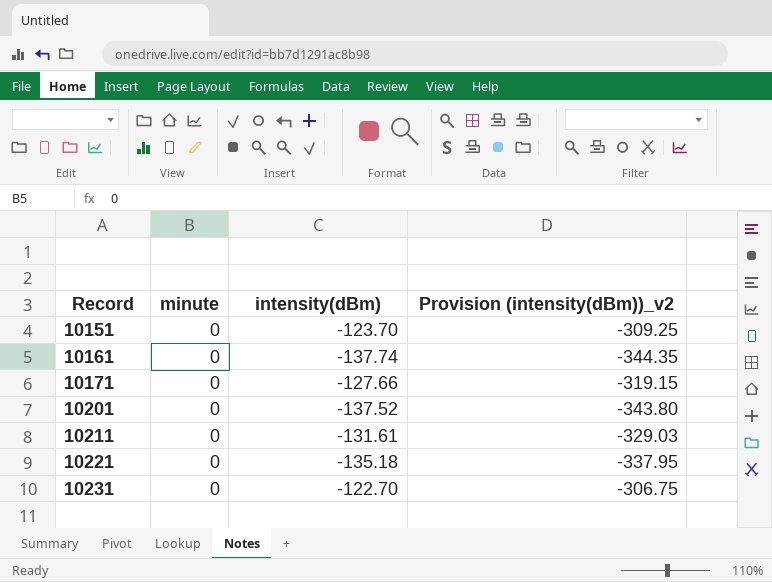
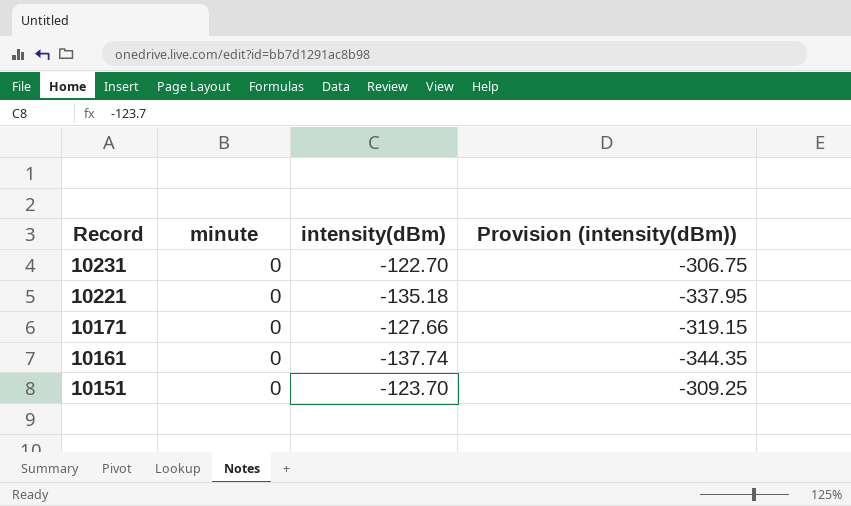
row order: Record ascending -> Record descending
column name: Provision (intensity(dBm))_v2 -> Provision (intensity(dBm))
row 10201: 0 | -137.52 | -343.80 -> none
row 10211: 0 | -131.61 | -329.03 -> none

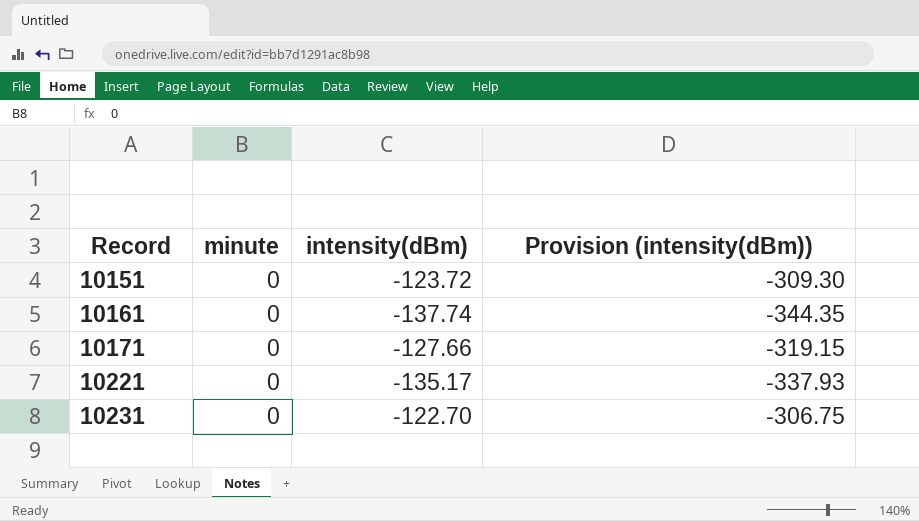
row order: Record descending -> Record ascending
10151 | intensity(dBm): -123.70 -> -123.72
10151 | Provision (intensity(dBm)): -309.25 -> -309.30
10221 | intensity(dBm): -135.18 -> -135.17
10221 | Provision (intensity(dBm)): -337.95 -> -337.93

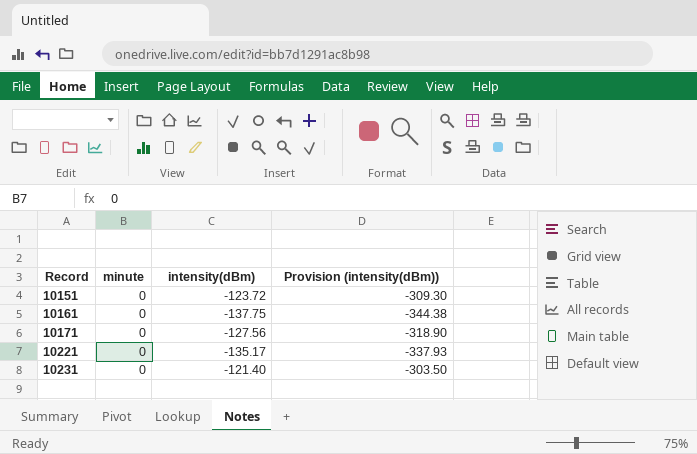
10161 | intensity(dBm): -137.74 -> -137.75
10161 | Provision (intensity(dBm)): -344.35 -> -344.38
10171 | intensity(dBm): -127.66 -> -127.56
10171 | Provision (intensity(dBm)): -319.15 -> -318.90
10231 | intensity(dBm): -122.70 -> -121.40
10231 | Provision (intensity(dBm)): -306.75 -> -303.50

